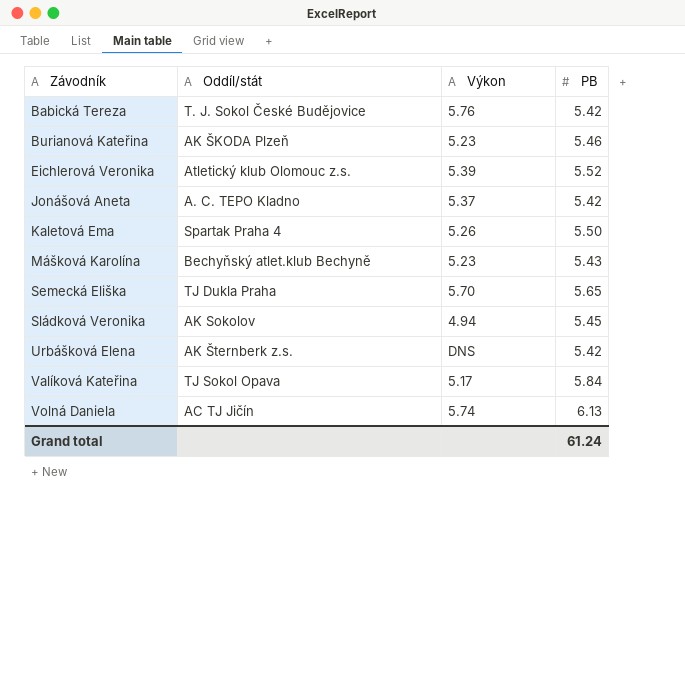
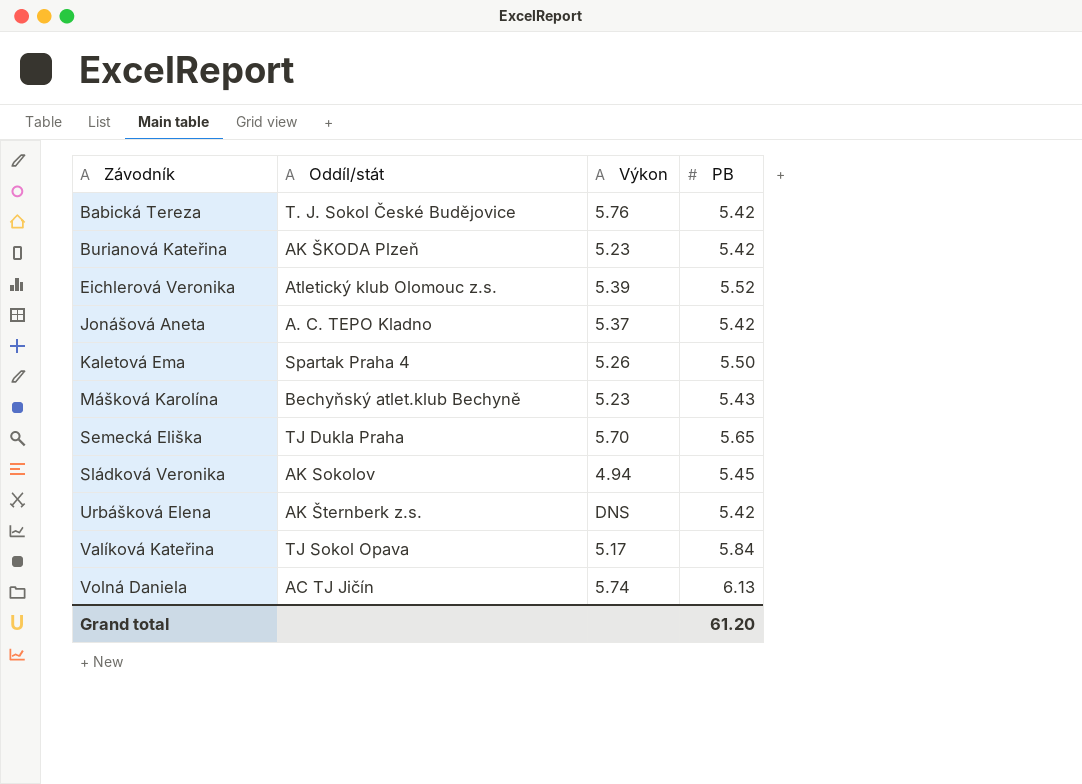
Burianová Kateřina | PB: 5.46 -> 5.42
Grand total | PB: 61.24 -> 61.20

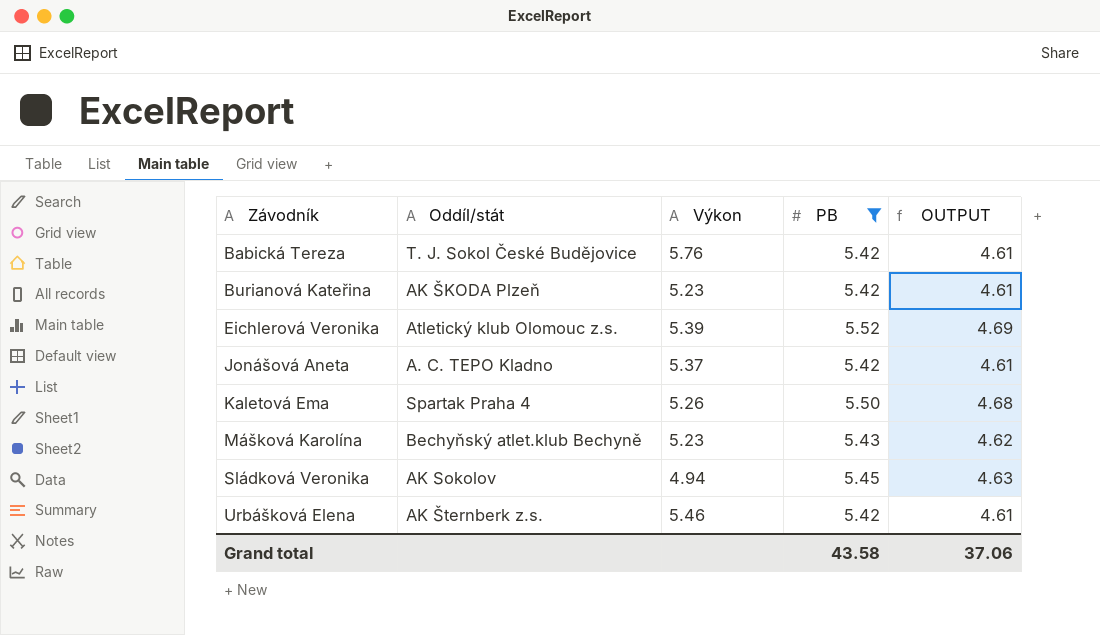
filter: none -> PB <= 5.52
column OUTPUT | formula: none -> [PB] * 0.85
Urbášková Elena | Výkon: DNS -> 5.46
Grand total | PB: 61.20 -> 43.58

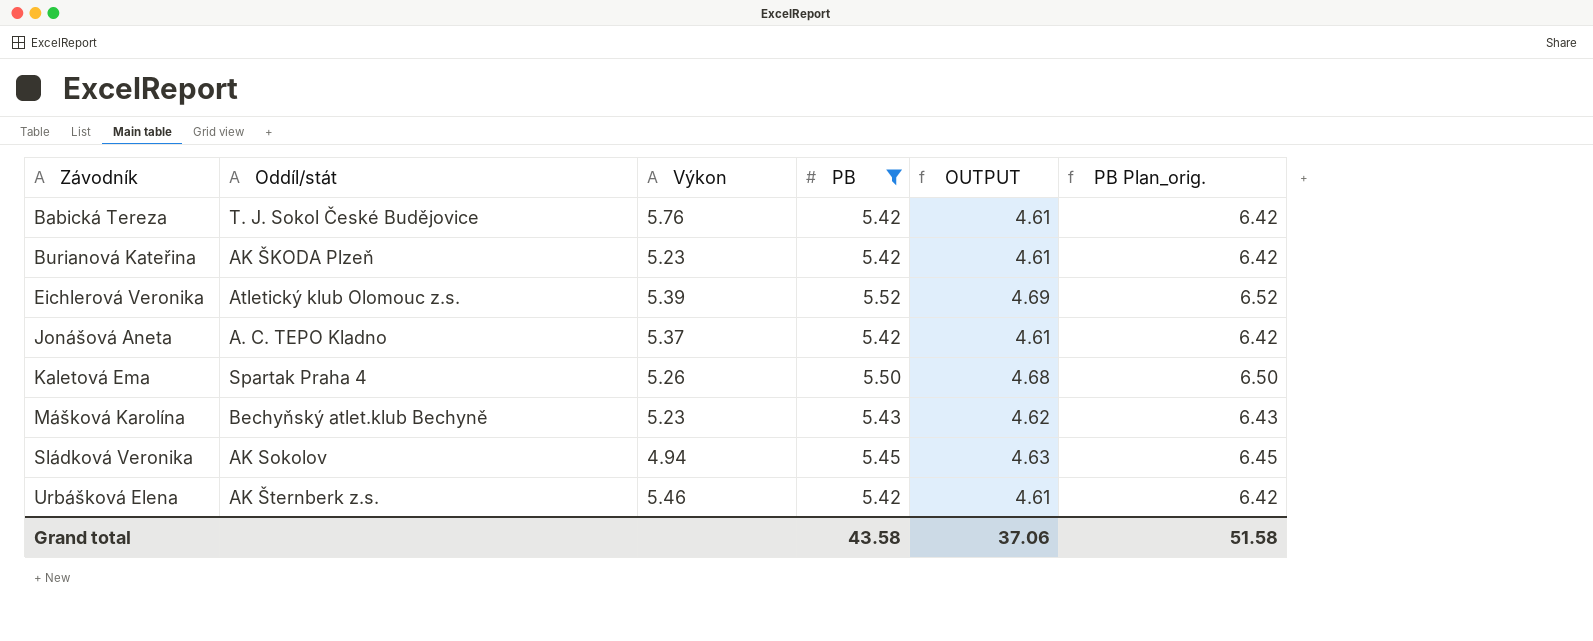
column PB Plan_orig. | formula: none -> [PB] + 1

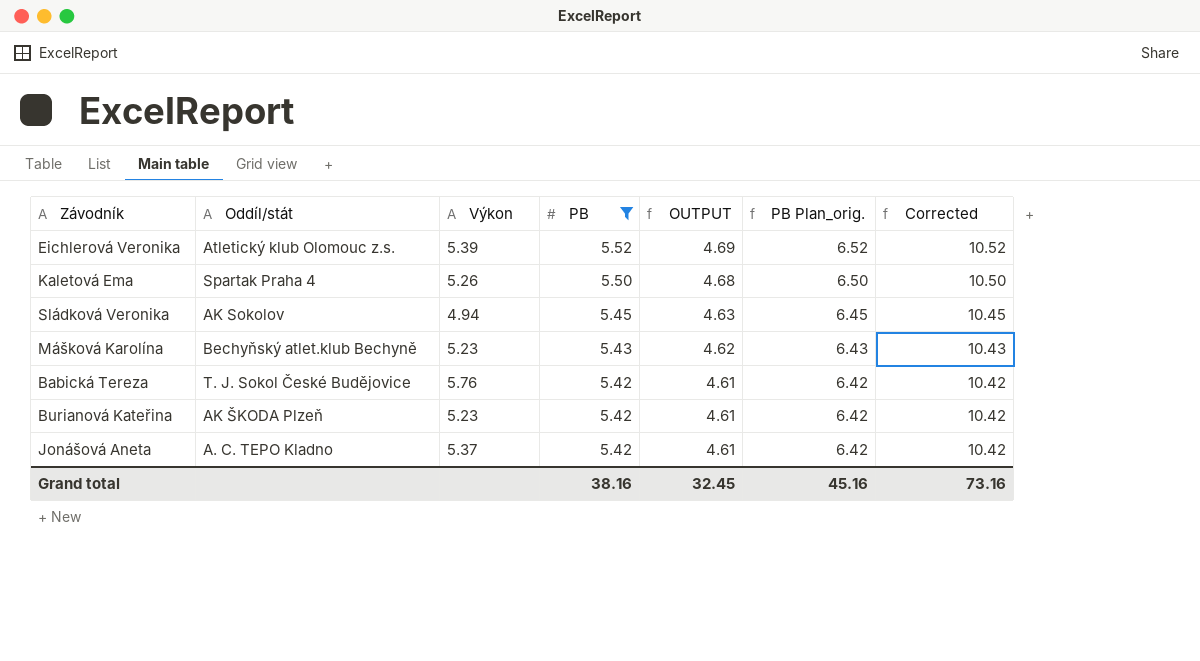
row order: Závodník ascending -> PB descending
column Corrected | formula: none -> [PB] + 5
row Urbášková Elena: AK Šternberk z.s. | 5.46 | 5.42 | 4.61 | 6.42 -> none
Grand total | PB: 43.58 -> 38.16
Grand total | OUTPUT: 37.06 -> 32.45
Grand total | PB Plan_orig.: 51.58 -> 45.16

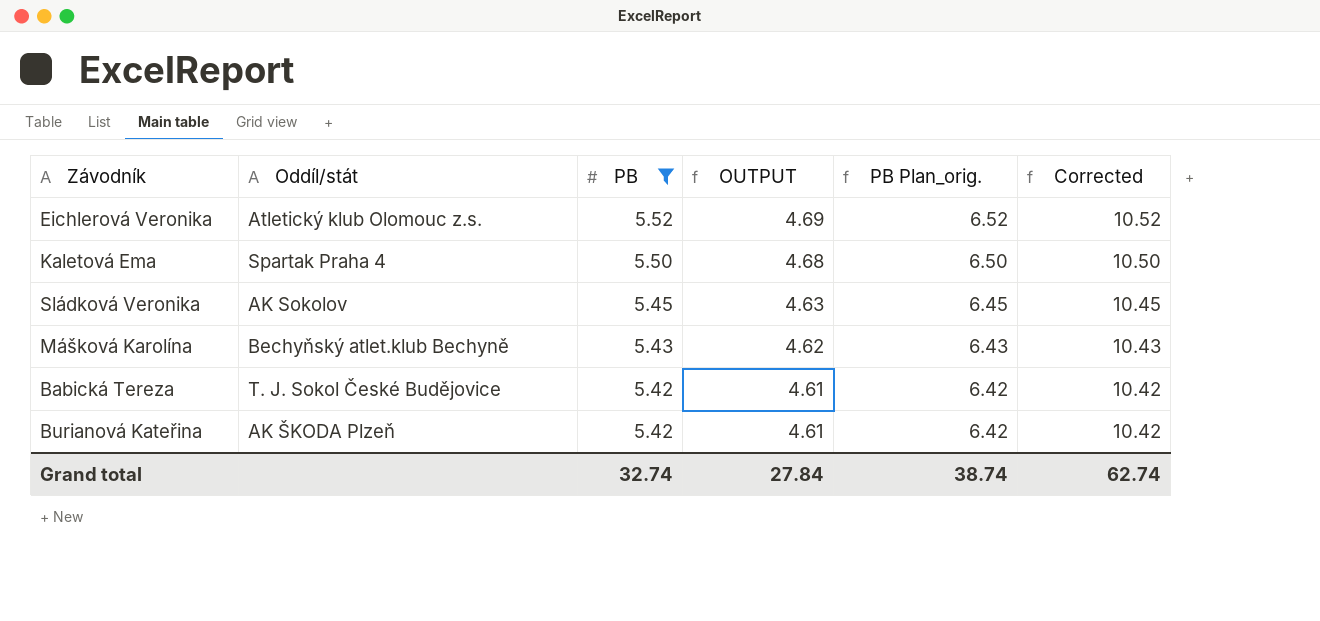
column Výkon | position: 3 -> none
row Jonášová Aneta: A. C. TEPO Kladno | 5.37 | 5.42 | 4.61 | 6.42 | 10.42 -> none
Grand total | PB: 38.16 -> 32.74
Grand total | OUTPUT: 32.45 -> 27.84
Grand total | PB Plan_orig.: 45.16 -> 38.74
Grand total | Corrected: 73.16 -> 62.74

